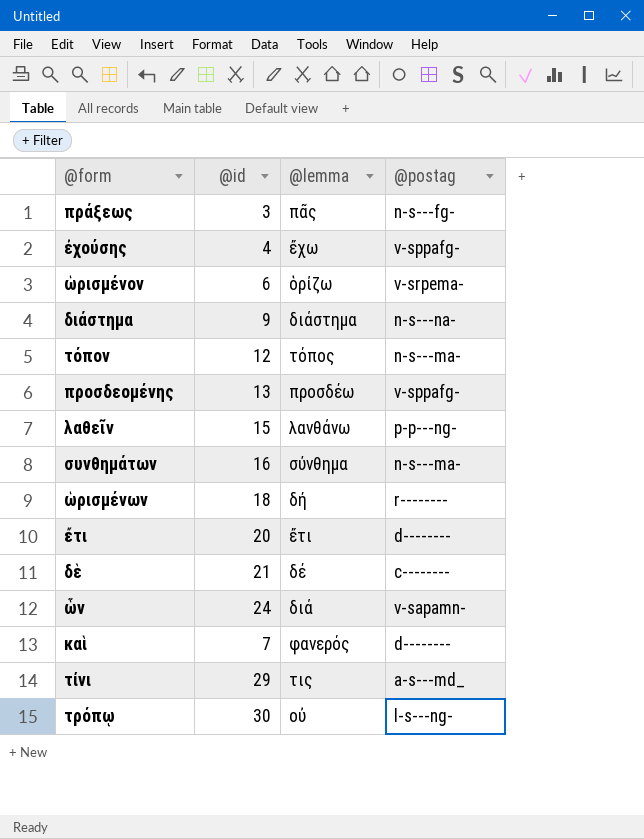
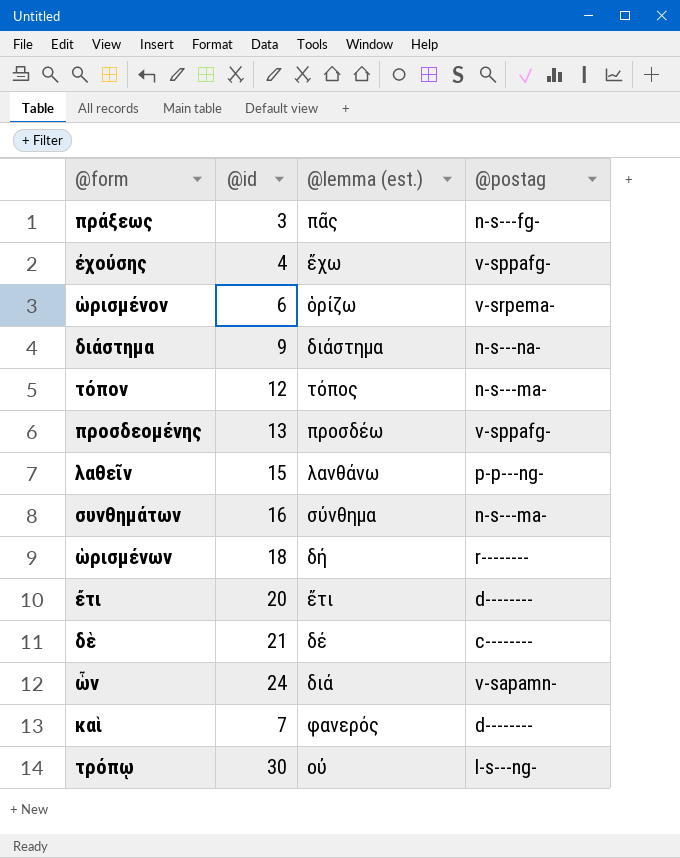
column name: @lemma -> @lemma (est.)
row τίνι: 29 | τις | a-s---md_ -> none

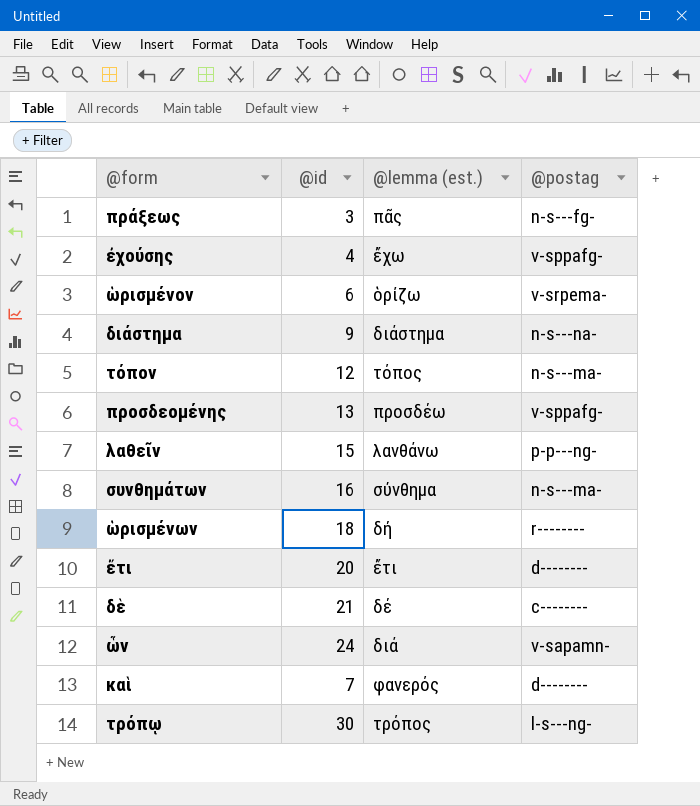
τρόπῳ | @lemma (est.): οὐ -> τρόπος

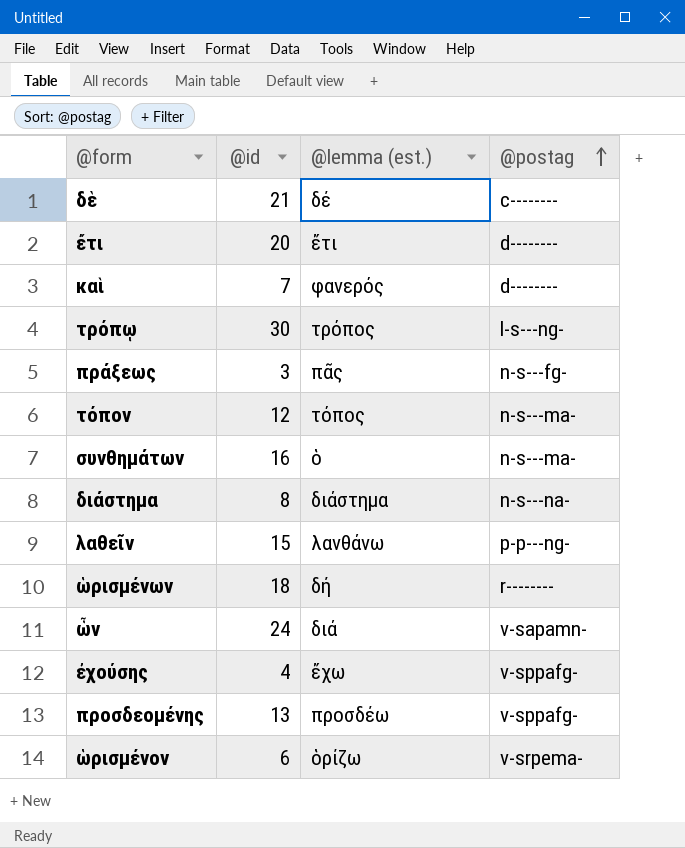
row order: none -> @postag ascending
συνθημάτων | @lemma (est.): σύνθημα -> ὁ
διάστημα | @id: 9 -> 8

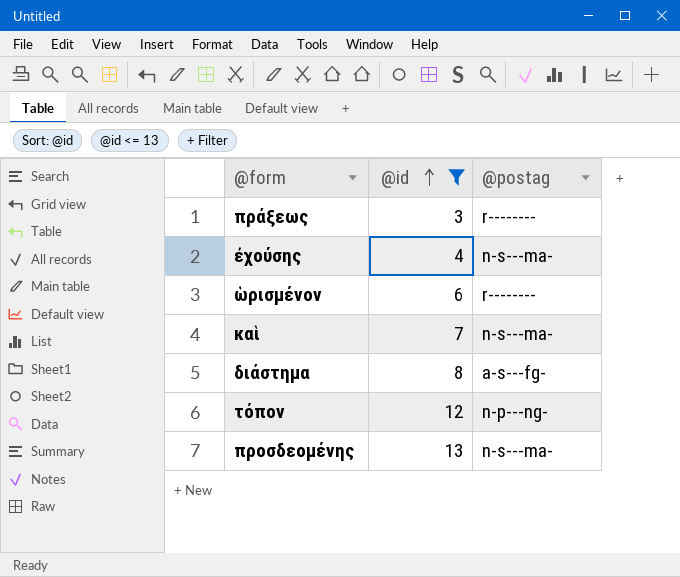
filter: none -> @id <= 13
row order: @postag ascending -> @id ascending
column @lemma (est.) | position: 3 -> none
πράξεως | @postag: n-s---fg- -> r--------
ἐχούσης | @postag: v-sppafg- -> n-s---ma-
ὡρισμένον | @postag: v-srpema- -> r--------
καὶ | @postag: d-------- -> n-s---ma-
διάστημα | @postag: n-s---na- -> a-s---fg-
τόπον | @postag: n-s---ma- -> n-p---ng-
προσδεομένης | @postag: v-sppafg- -> n-s---ma-

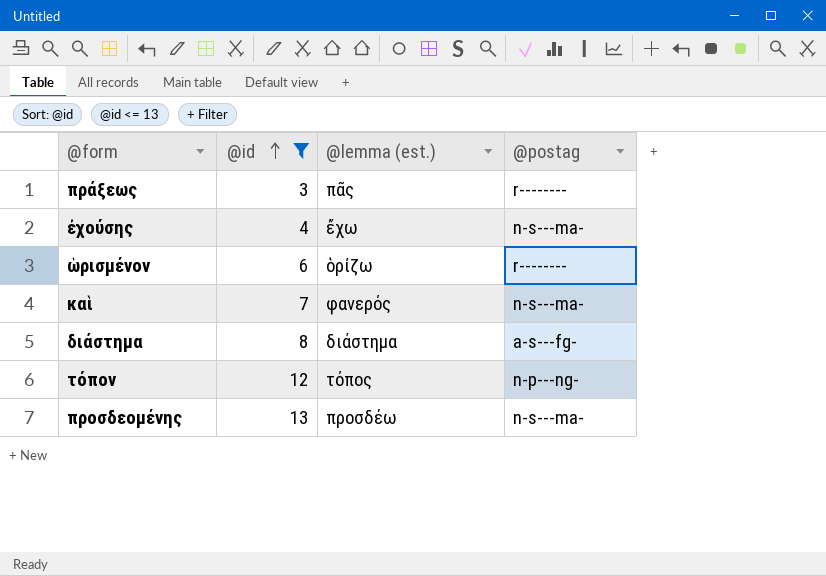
column @lemma (est.) | position: none -> 3

